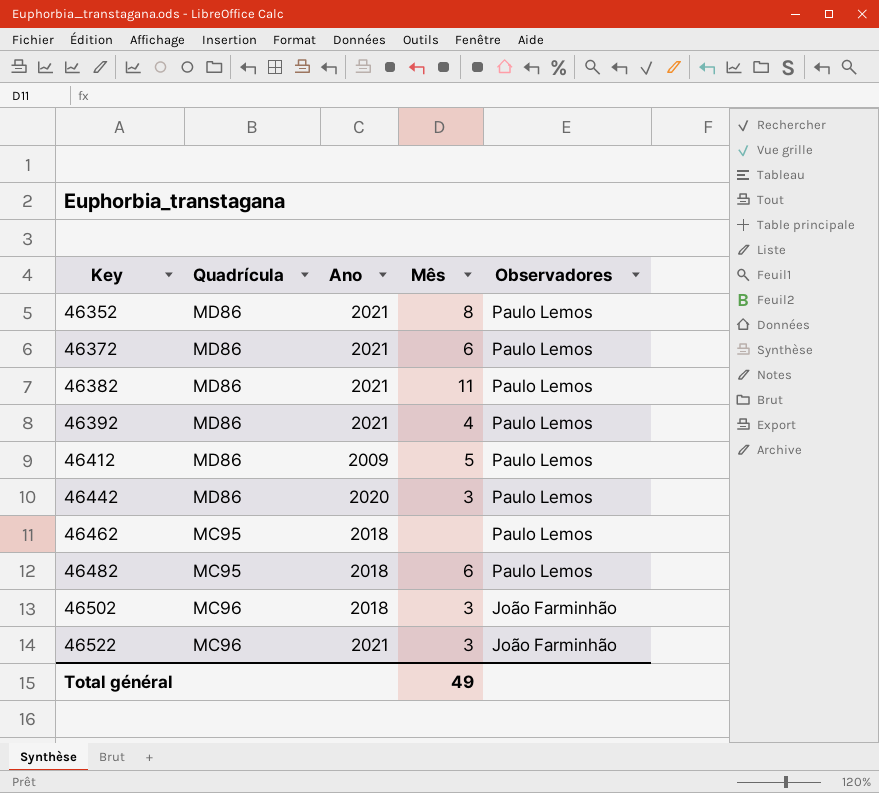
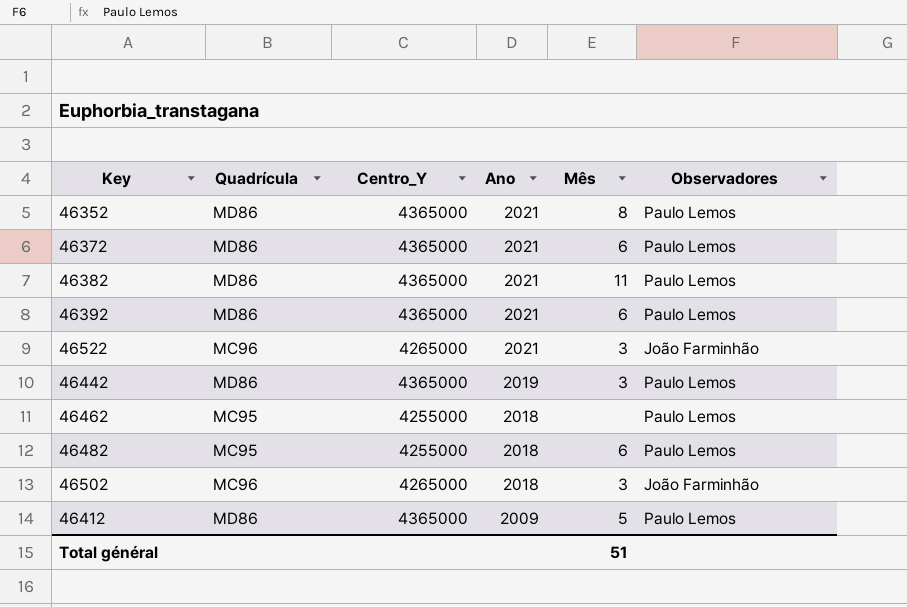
row order: Key ascending -> Ano descending
column Centro_Y | position: none -> 3
46392 | Mês: 4 -> 6
46442 | Ano: 2020 -> 2019
Total général | Mês: 49 -> 51

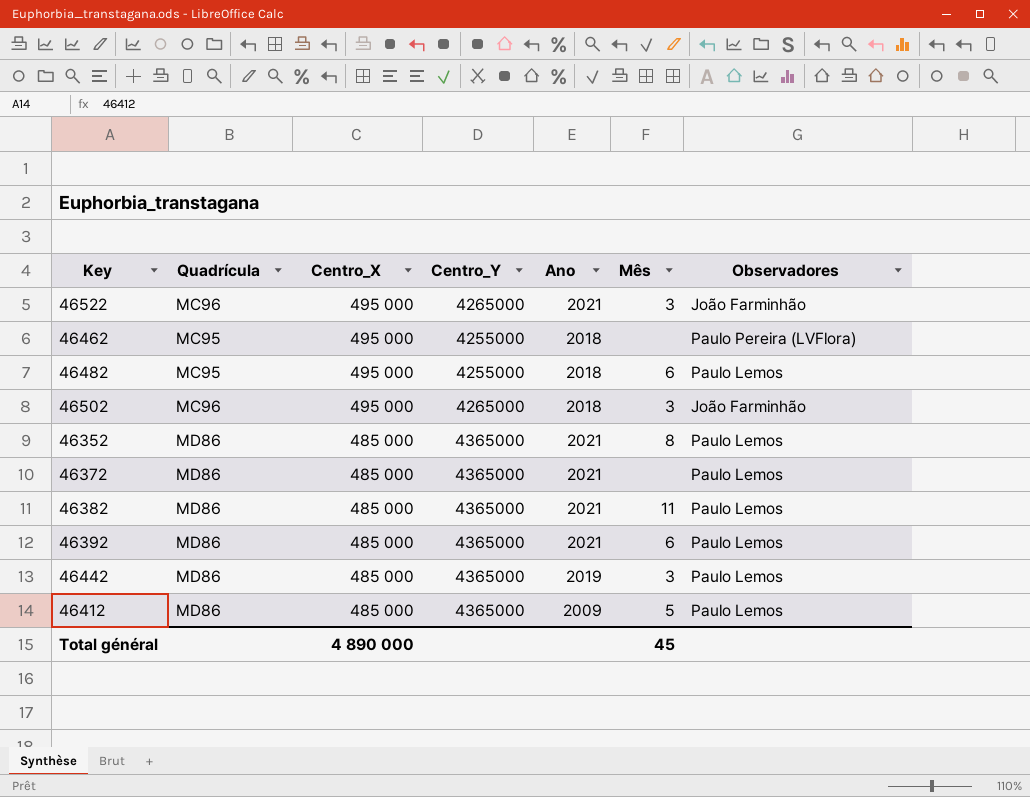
row order: Ano descending -> Centro_X descending
column Centro_X | position: none -> 3
46462 | Observadores: Paulo Lemos -> Paulo Pereira (LVFlora)
46372 | Mês: 6 -> none
Total général | Mês: 51 -> 45

